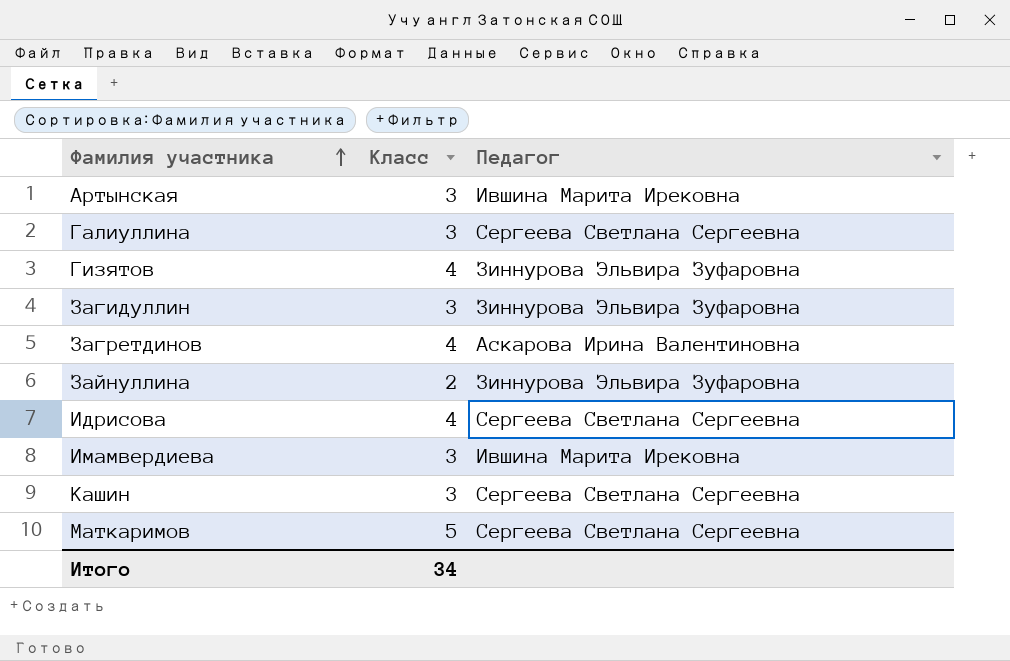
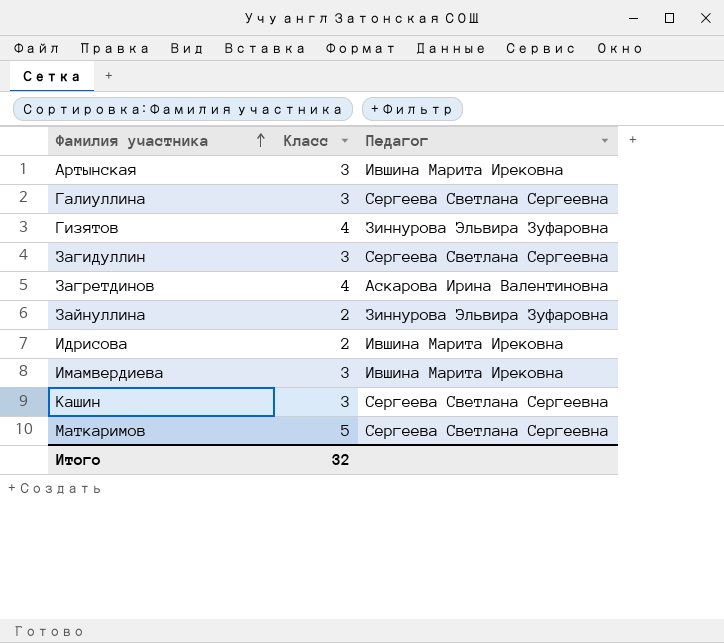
Загидуллин | Педагог: Зиннурова Эльвира Зуфаровна -> Сергеева Светлана Сергеевна
Идрисова | Класс: 4 -> 2
Идрисова | Педагог: Сергеева Светлана Сергеевна -> Ившина Марита Ирековна
Итого | Класс: 34 -> 32

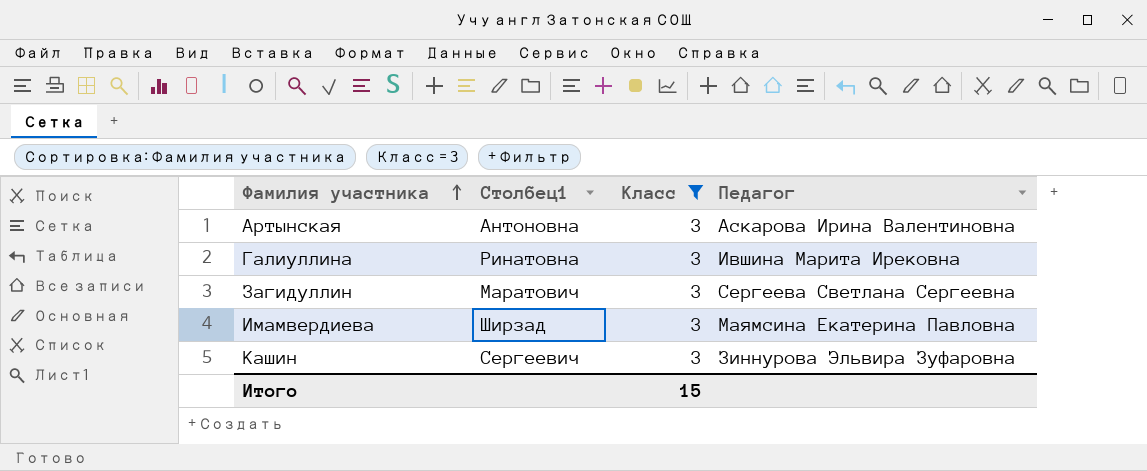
filter: none -> Класс = 3
column Столбец1 | position: none -> 2
Артынская | Педагог: Ившина Марита Ирековна -> Аскарова Ирина Валентиновна
Галиуллина | Педагог: Сергеева Светлана Сергеевна -> Ившина Марита Ирековна
Имамвердиева | Педагог: Ившина Марита Ирековна -> Маямсина Екатерина Павловна
Кашин | Педагог: Сергеева Светлана Сергеевна -> Зиннурова Эльвира Зуфаровна
Итого | Класс: 32 -> 15

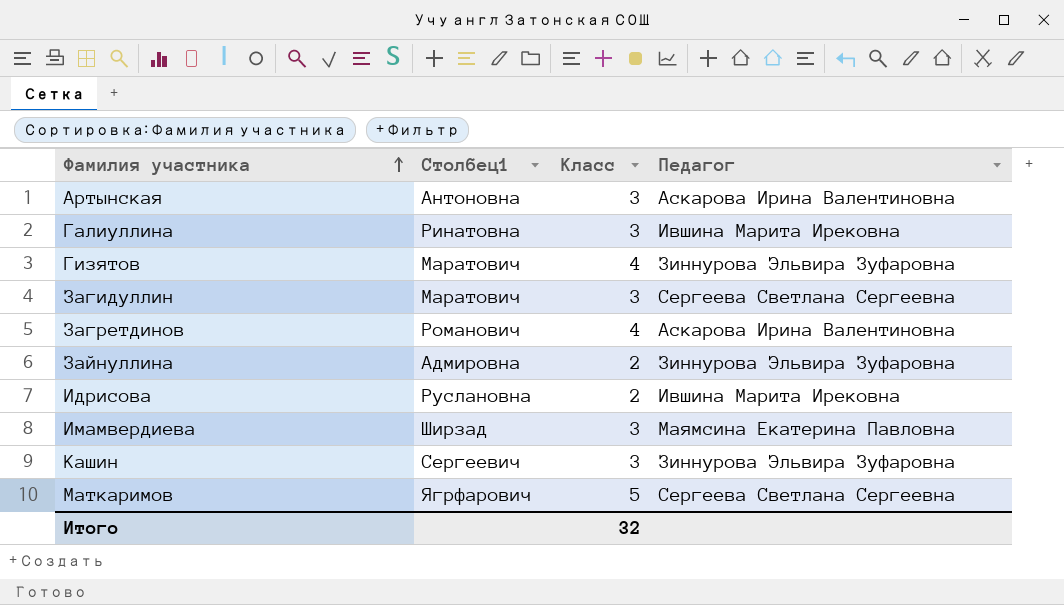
filter: Класс = 3 -> none
Итого | Класс: 15 -> 32

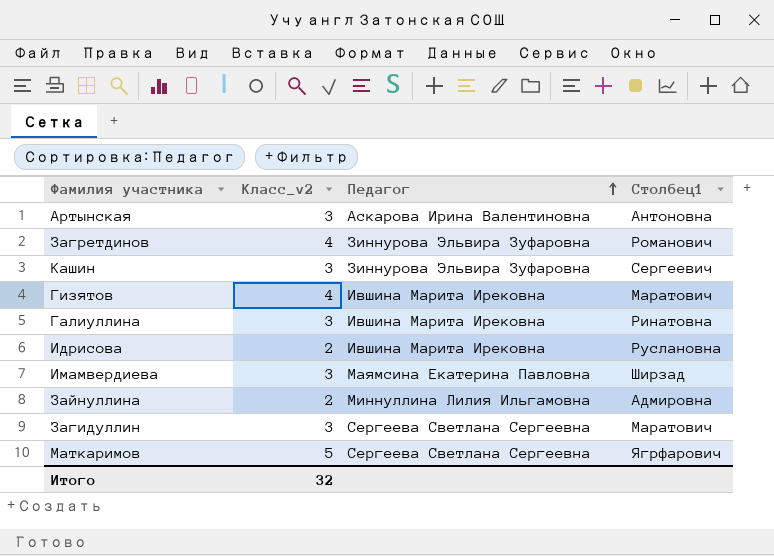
row order: Фамилия участника ascending -> Педагог ascending
column name: Класс -> Класс_v2
column Столбец1 | position: 2 -> 4
Загретдинов | Педагог: Аскарова Ирина Валентиновна -> Зиннурова Эльвира Зуфаровна
Гизятов | Педагог: Зиннурова Эльвира Зуфаровна -> Ившина Марита Ирековна
Зайнуллина | Педагог: Зиннурова Эльвира Зуфаровна -> Миннуллина Лилия Ильгамовна

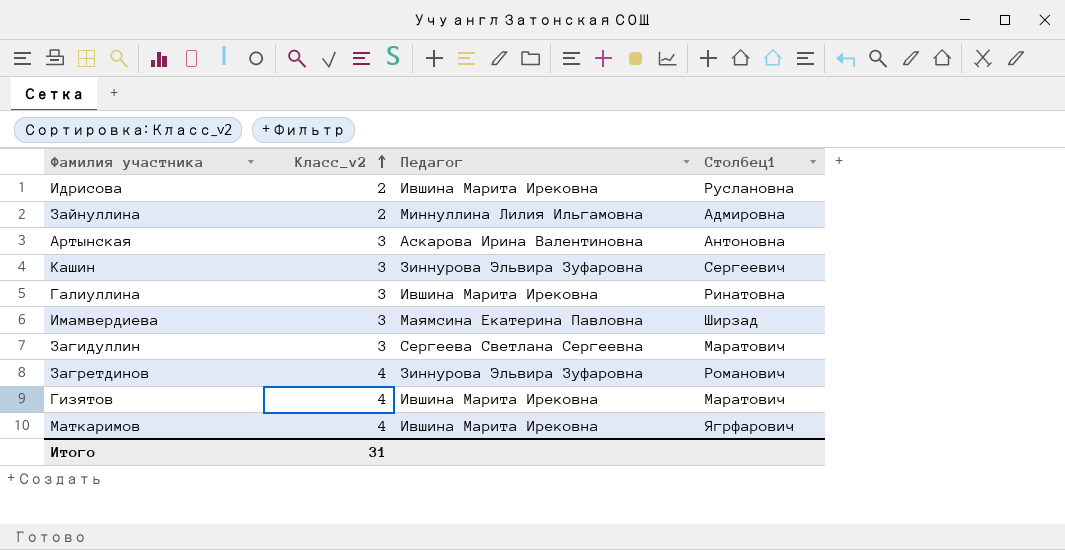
row order: Педагог ascending -> Класс_v2 ascending
Маткаримов | Класс_v2: 5 -> 4
Маткаримов | Педагог: Сергеева Светлана Сергеевна -> Ившина Марита Ирековна
Итого | Класс_v2: 32 -> 31

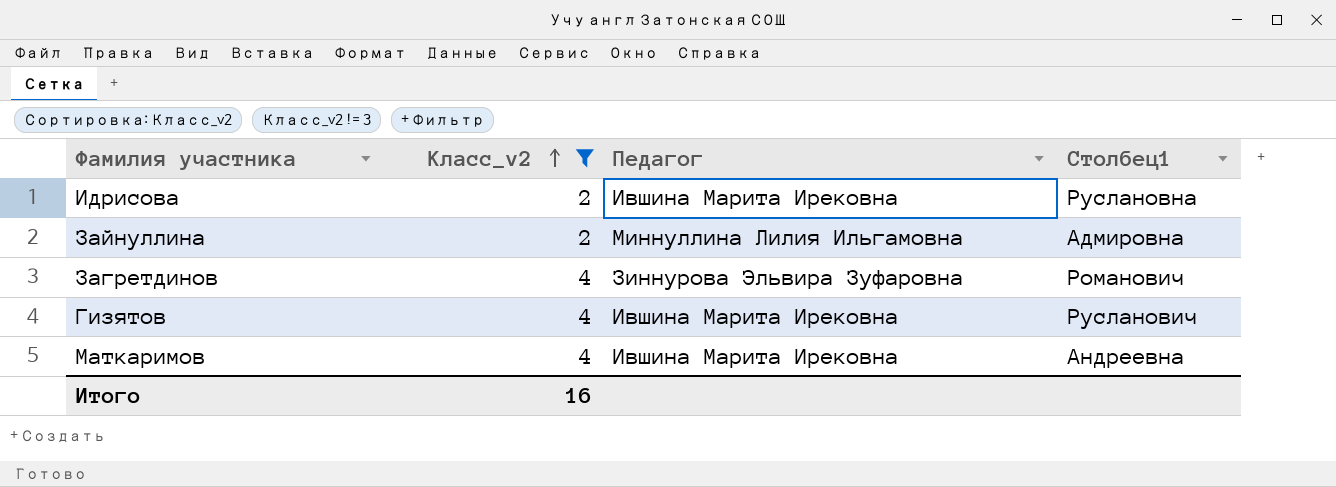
filter: none -> Класс_v2 != 3
Гизятов | Столбец1: Маратович -> Русланович
Маткаримов | Столбец1: Ягрфарович -> Андреевна
Итого | Класс_v2: 31 -> 16

